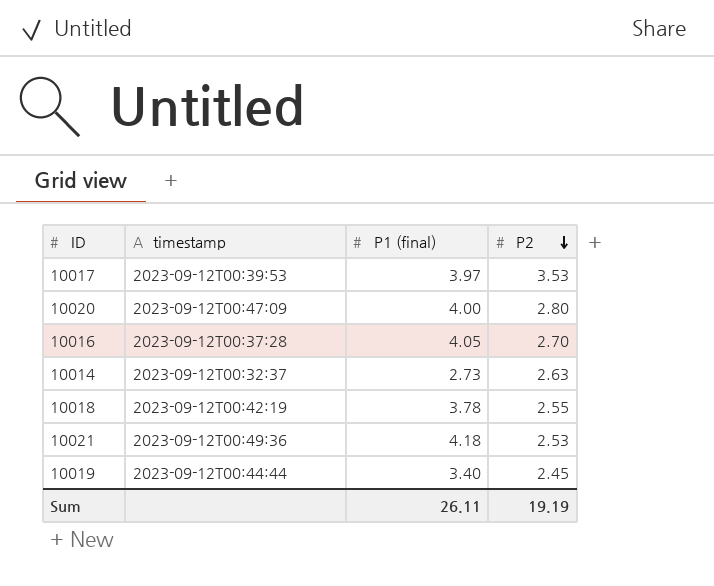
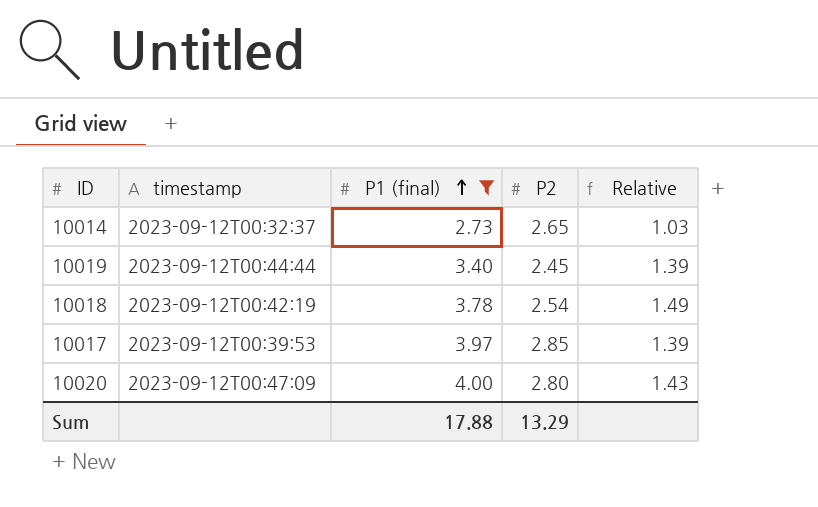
filter: none -> P1 (final) <= 4.00
row order: P2 descending -> P1 (final) ascending
column Relative | formula: none -> [P1 (final)] / [P2]
10014 | P2: 2.63 -> 2.65
10018 | P2: 2.55 -> 2.54
10017 | P2: 3.53 -> 2.85
Sum | P1 (final): 26.11 -> 17.88
Sum | P2: 19.19 -> 13.29

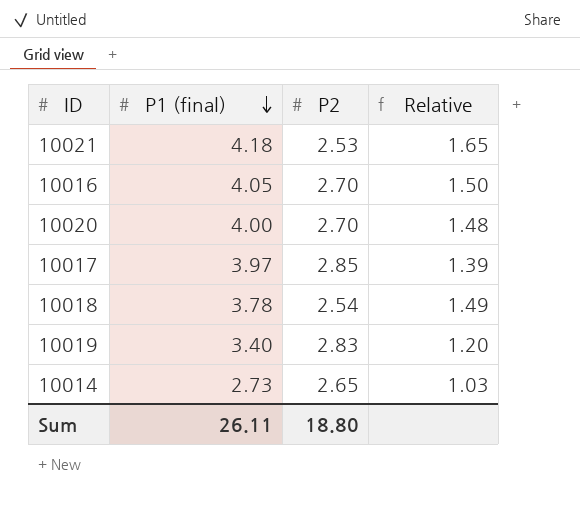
filter: P1 (final) <= 4.00 -> none
row order: P1 (final) ascending -> P1 (final) descending
column timestamp | position: 2 -> none
10020 | P2: 2.80 -> 2.70
10020 | Relative: 1.43 -> 1.48
10019 | P2: 2.45 -> 2.83
10019 | Relative: 1.39 -> 1.20
Sum | P1 (final): 17.88 -> 26.11
Sum | P2: 13.29 -> 18.80

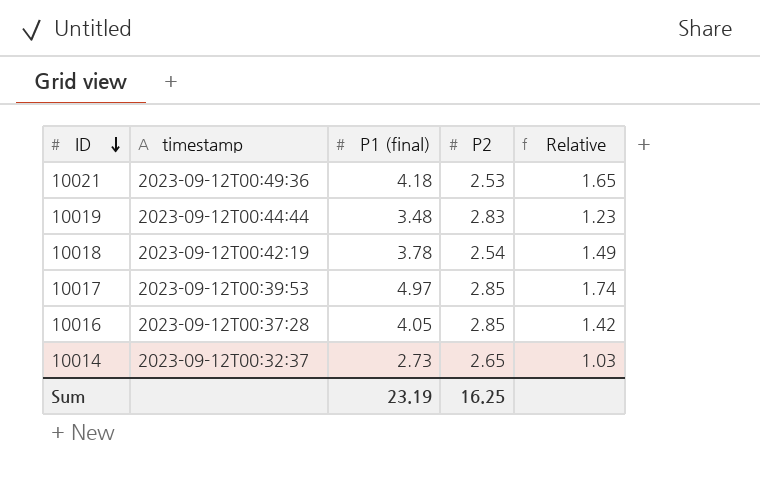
row order: P1 (final) descending -> ID descending
column timestamp | position: none -> 2
row 10020: 4.00 | 2.70 | 1.48 -> none
10019 | P1 (final): 3.40 -> 3.48
10019 | Relative: 1.20 -> 1.23
10017 | P1 (final): 3.97 -> 4.97
10017 | Relative: 1.39 -> 1.74
10016 | P2: 2.70 -> 2.85
10016 | Relative: 1.50 -> 1.42
Sum | P1 (final): 26.11 -> 23.19
Sum | P2: 18.80 -> 16.25

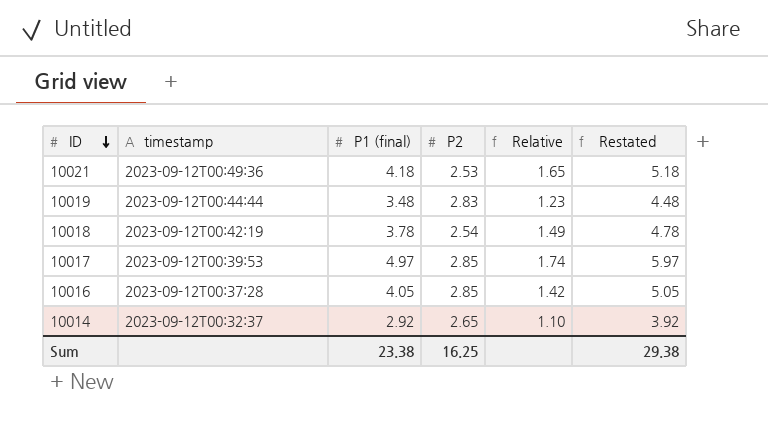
column Restated | formula: none -> [P1 (final)] + 1
10014 | P1 (final): 2.73 -> 2.92
10014 | Relative: 1.03 -> 1.10
Sum | P1 (final): 23.19 -> 23.38

